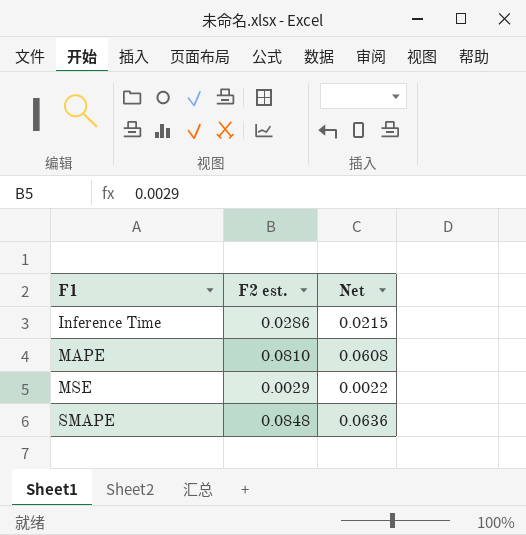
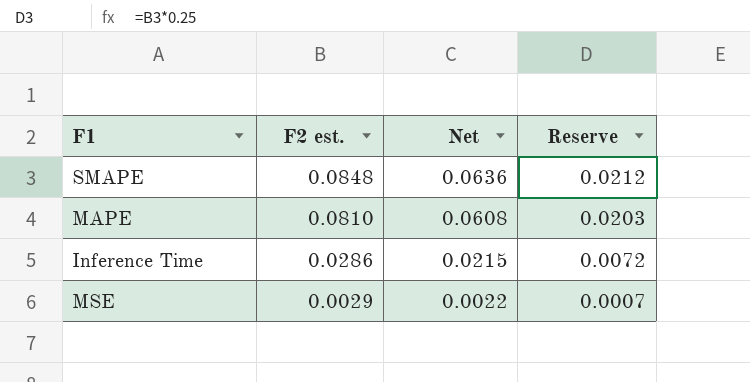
row order: F1 ascending -> F2 est. descending
column Reserve | formula: none -> [F2 est.] * 0.25

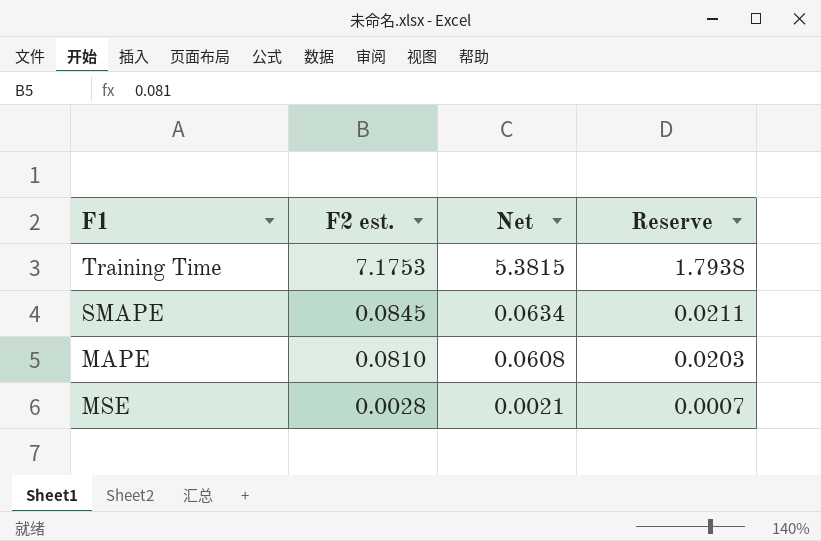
row Inference Time: 0.0286 | 0.0215 | 0.0072 -> none
row Training Time: none -> 7.1753 | 5.3815 | 1.7938
SMAPE | F2 est.: 0.0848 -> 0.0845
SMAPE | Net: 0.0636 -> 0.0634
SMAPE | Reserve: 0.0212 -> 0.0211
MSE | F2 est.: 0.0029 -> 0.0028
MSE | Net: 0.0022 -> 0.0021

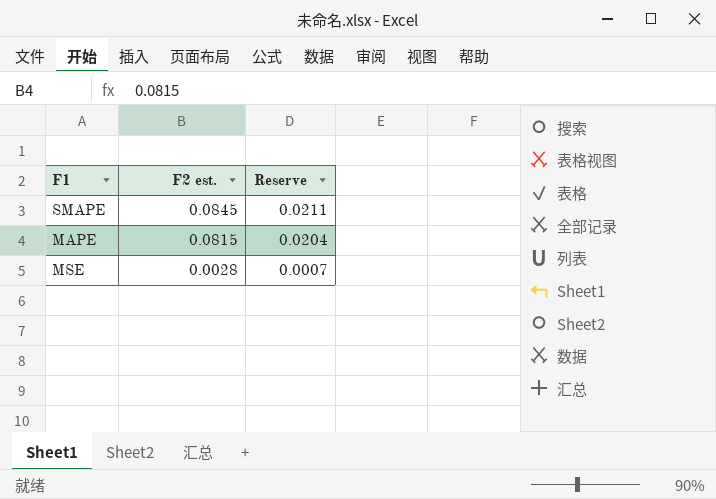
column Net | formula: [F2 est.] * 0.75 -> none
row Training Time: 7.1753 | 5.3815 | 1.7938 -> none
MAPE | F2 est.: 0.0810 -> 0.0815
MAPE | Reserve: 0.0203 -> 0.0204

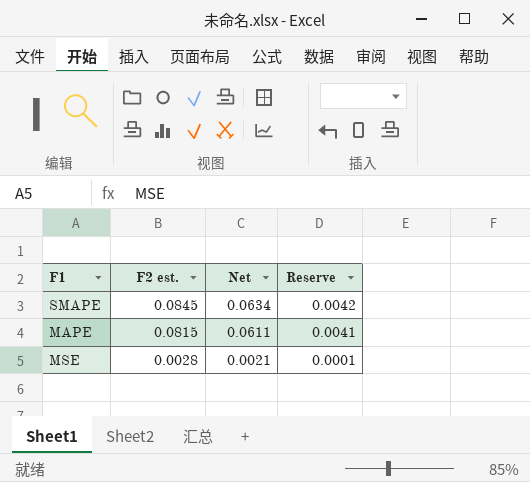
column Net | formula: none -> [F2 est.] * 0.75
column Reserve | formula: [F2 est.] * 0.25 -> [F2 est.] * 0.05

